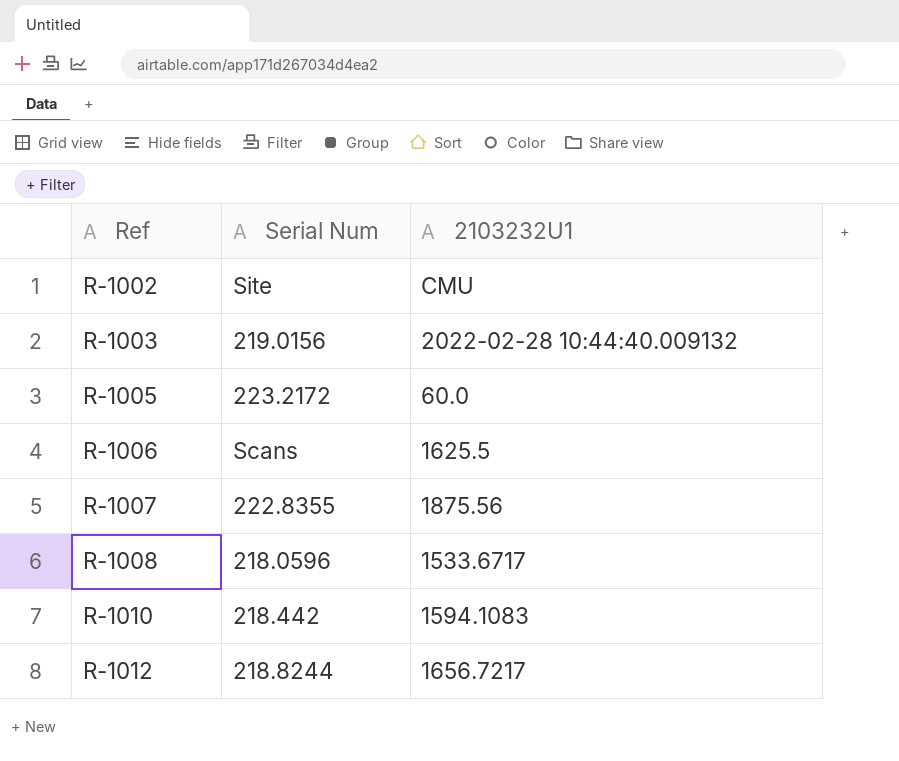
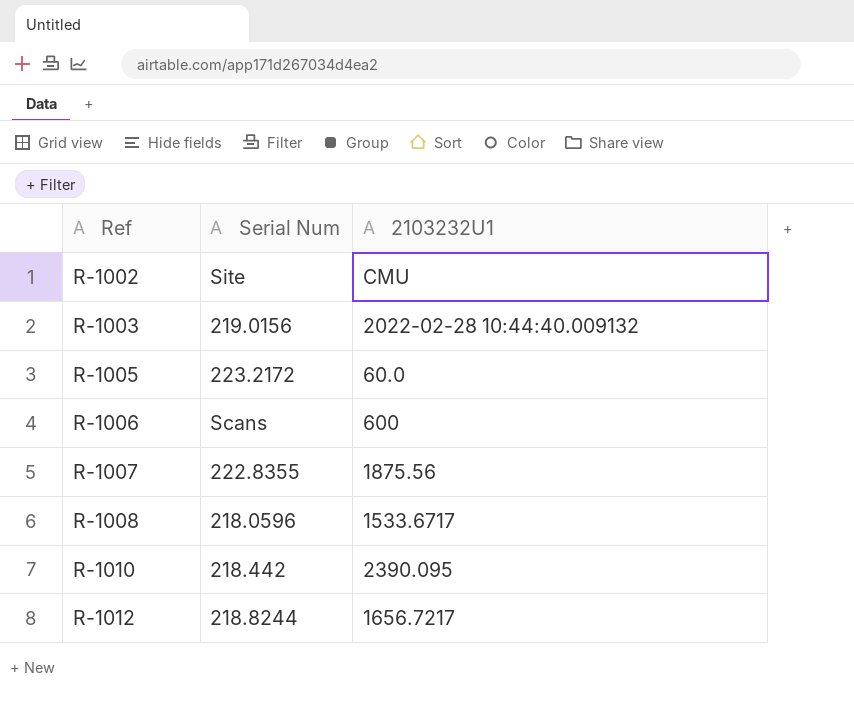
R-1006 | 2103232U1: 1625.5 -> 600
R-1010 | 2103232U1: 1594.1083 -> 2390.095

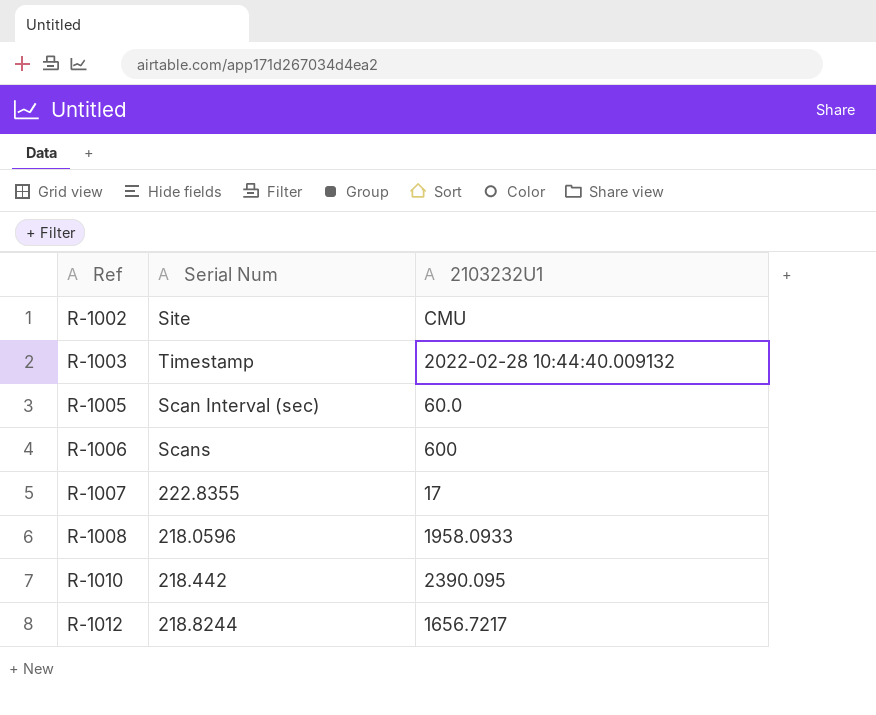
R-1003 | Serial Num: 219.0156 -> Timestamp
R-1005 | Serial Num: 223.2172 -> Scan Interval (sec)
R-1007 | 2103232U1: 1875.56 -> 17
R-1008 | 2103232U1: 1533.6717 -> 1958.0933

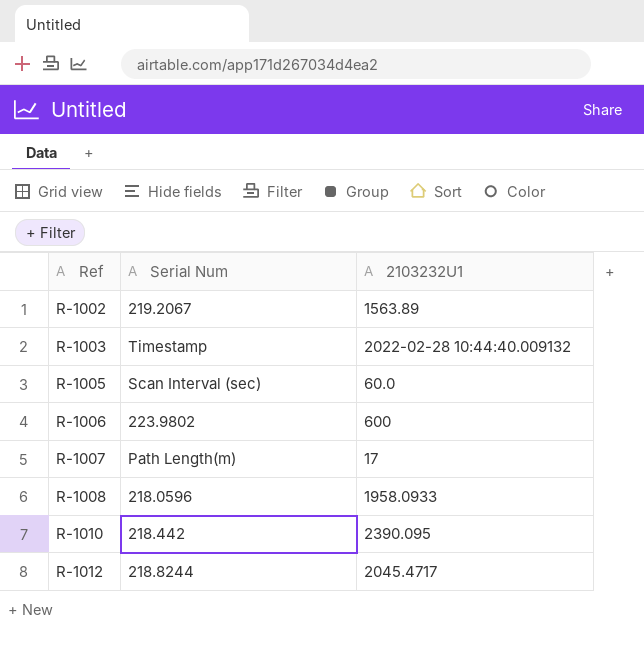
R-1002 | Serial Num: Site -> 219.2067
R-1002 | 2103232U1: CMU -> 1563.89
R-1006 | Serial Num: Scans -> 223.9802
R-1007 | Serial Num: 222.8355 -> Path Length(m)
R-1012 | 2103232U1: 1656.7217 -> 2045.4717

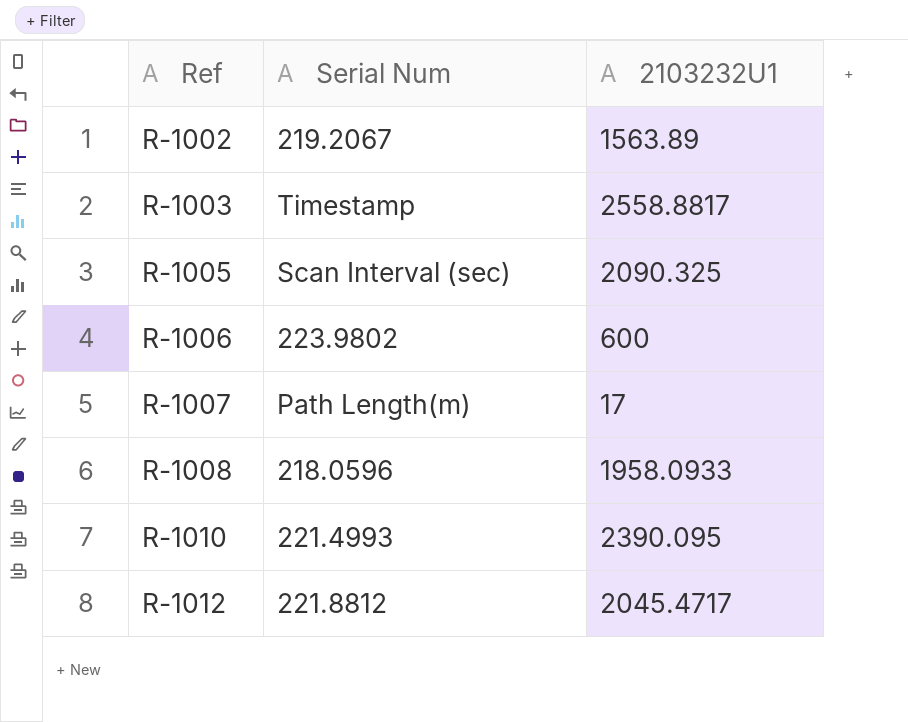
R-1003 | 2103232U1: 2022-02-28 10:44:40.009132 -> 2558.8817
R-1005 | 2103232U1: 60.0 -> 2090.325
R-1010 | Serial Num: 218.442 -> 221.4993
R-1012 | Serial Num: 218.8244 -> 221.8812

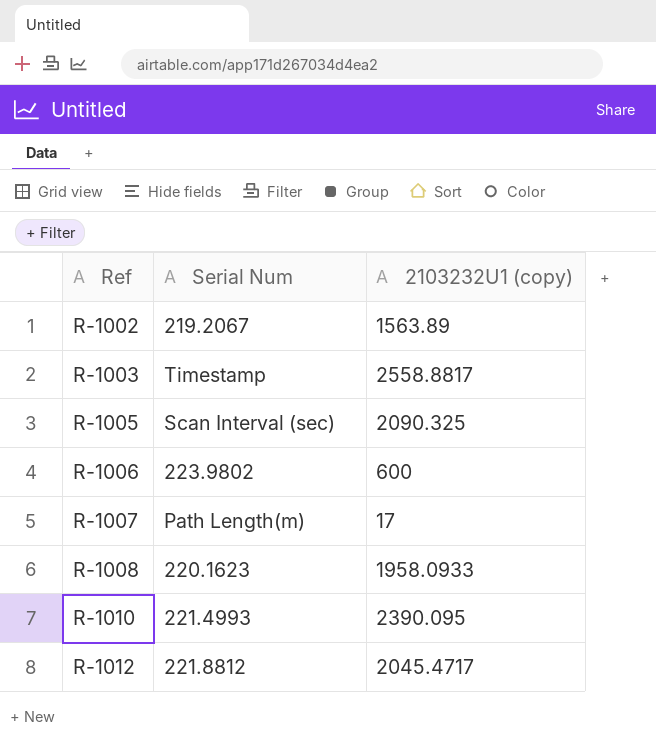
column name: 2103232U1 -> 2103232U1 (copy)
R-1008 | Serial Num: 218.0596 -> 220.1623

